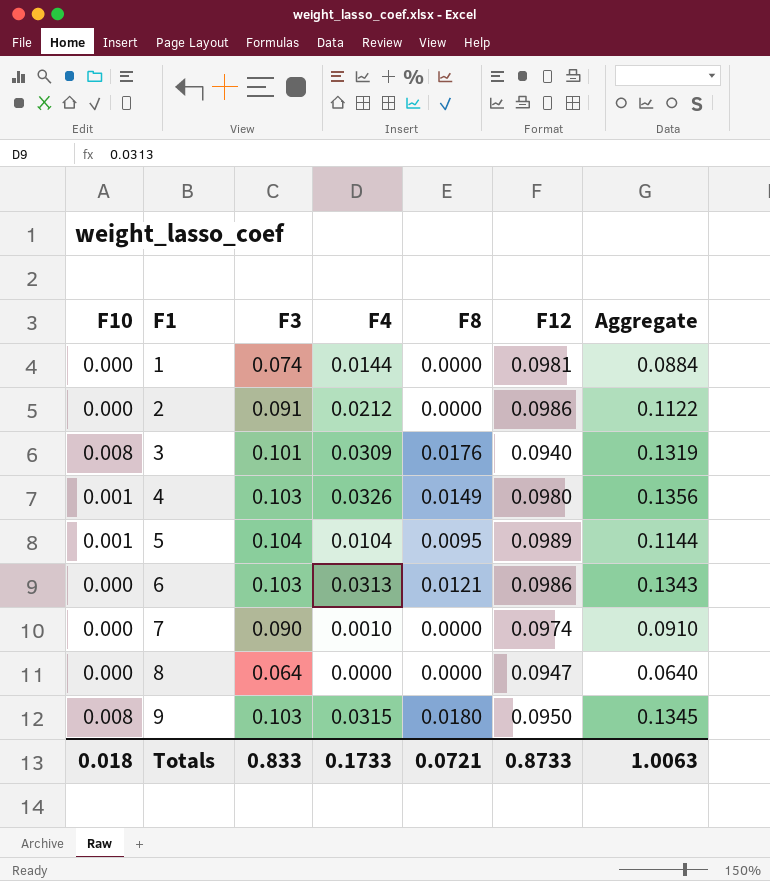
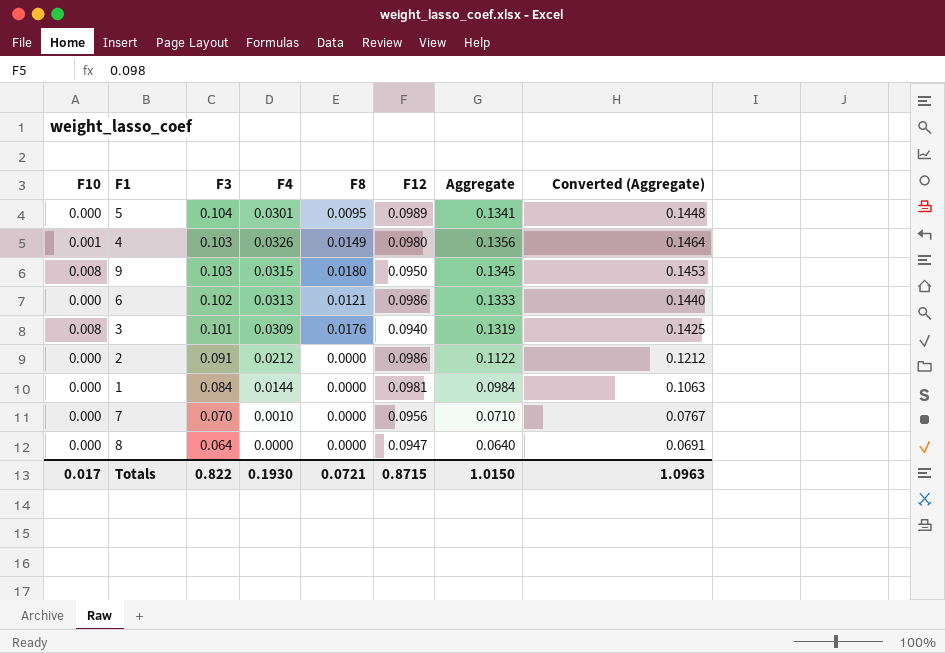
row order: F1 ascending -> F3 descending
column Converted (Aggregate) | formula: none -> [Aggregate] * 1.08
5 | F10: 0.001 -> 0.000
5 | F4: 0.0104 -> 0.0301
5 | Aggregate: 0.1144 -> 0.1341
6 | F3: 0.103 -> 0.102
6 | Aggregate: 0.1343 -> 0.1333
1 | F3: 0.074 -> 0.084
1 | Aggregate: 0.0884 -> 0.0984
7 | F3: 0.090 -> 0.070
7 | F12: 0.0974 -> 0.0956
7 | Aggregate: 0.0910 -> 0.0710
Totals | F10: 0.018 -> 0.017
Totals | F3: 0.833 -> 0.822
Totals | F4: 0.1733 -> 0.1930
Totals | F12: 0.8733 -> 0.8715
Totals | Aggregate: 1.0063 -> 1.0150

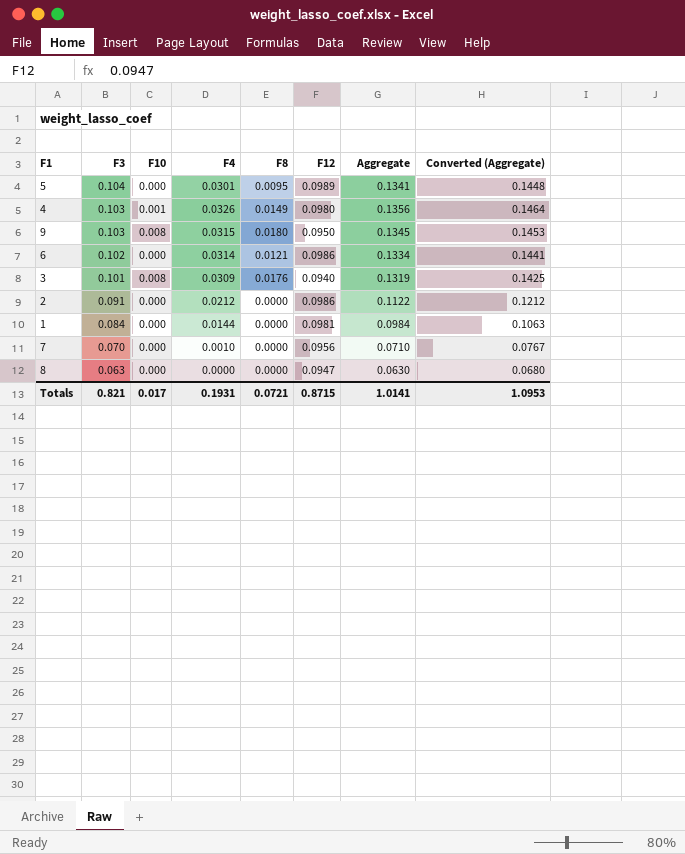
column F10 | position: 1 -> 3
6 | F4: 0.0313 -> 0.0314
6 | Aggregate: 0.1333 -> 0.1334
6 | Converted (Aggregate): 0.1440 -> 0.1441
8 | F3: 0.064 -> 0.063
8 | Aggregate: 0.0640 -> 0.0630
8 | Converted (Aggregate): 0.0691 -> 0.0680
Totals | F3: 0.822 -> 0.821
Totals | F4: 0.1930 -> 0.1931
Totals | Aggregate: 1.0150 -> 1.0141
Totals | Converted (Aggregate): 1.0963 -> 1.0953

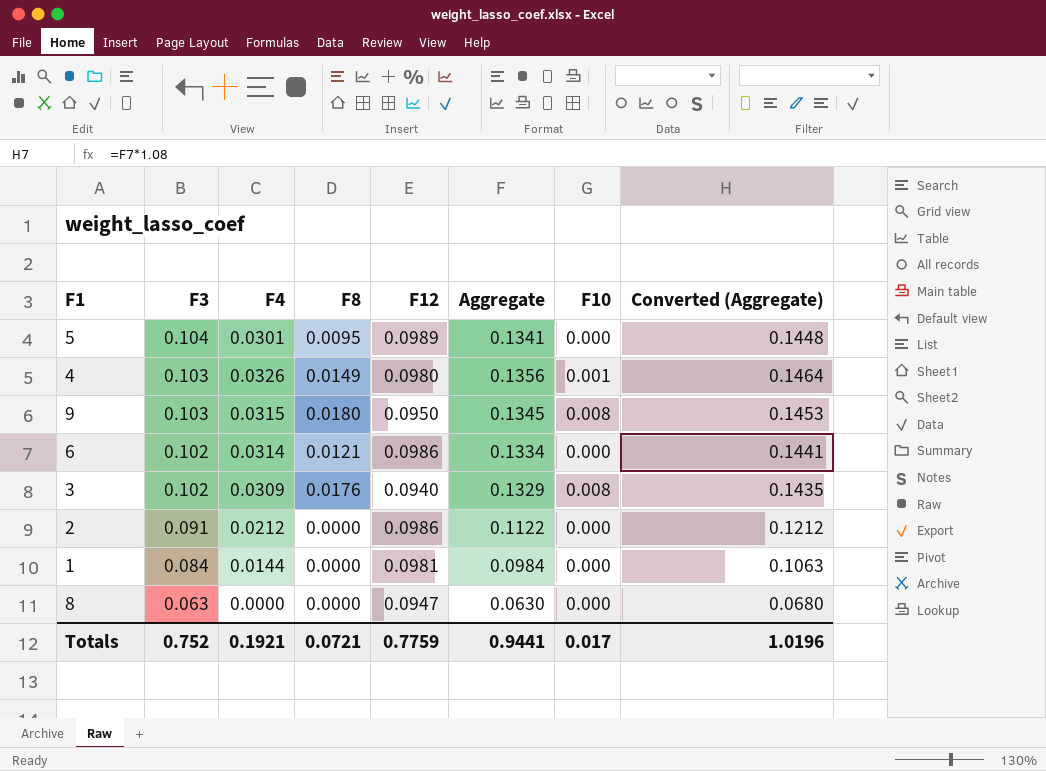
column F10 | position: 3 -> 7
row 7: 0.070 | 0.000 | 0.0010 | 0.0000 | 0.0956 | 0.0710 | 0.0767 -> none
3 | F3: 0.101 -> 0.102
3 | Aggregate: 0.1319 -> 0.1329
3 | Converted (Aggregate): 0.1425 -> 0.1435
Totals | F3: 0.821 -> 0.752
Totals | F4: 0.1931 -> 0.1921
Totals | F12: 0.8715 -> 0.7759
Totals | Aggregate: 1.0141 -> 0.9441
Totals | Converted (Aggregate): 1.0953 -> 1.0196

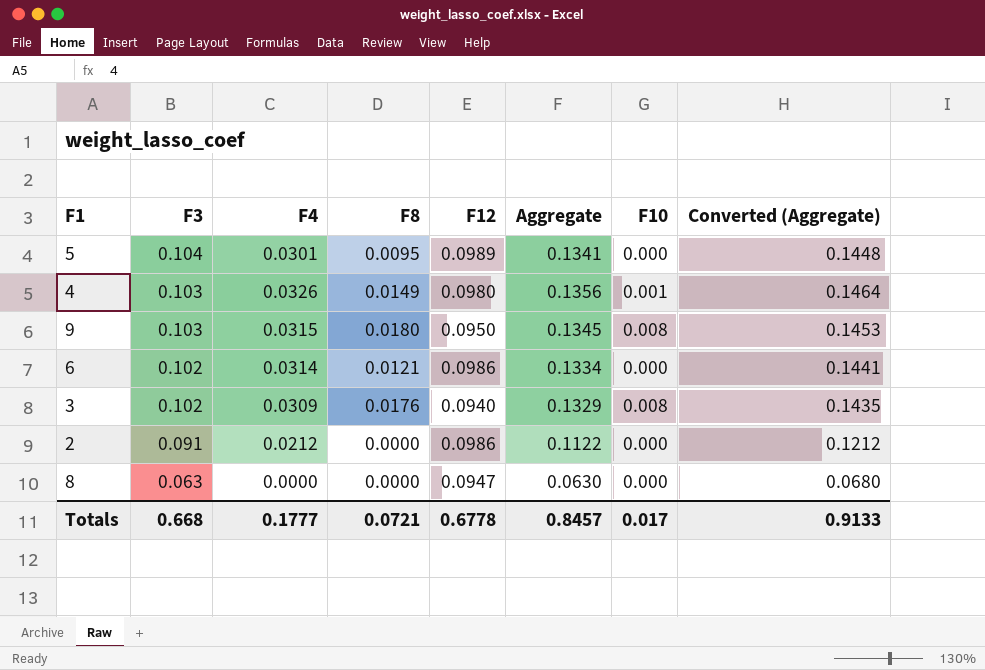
row 1: 0.084 | 0.0144 | 0.0000 | 0.0981 | 0.0984 | 0.000 | 0.1063 -> none
Totals | F3: 0.752 -> 0.668
Totals | F4: 0.1921 -> 0.1777
Totals | F12: 0.7759 -> 0.6778
Totals | Aggregate: 0.9441 -> 0.8457
Totals | Converted (Aggregate): 1.0196 -> 0.9133

